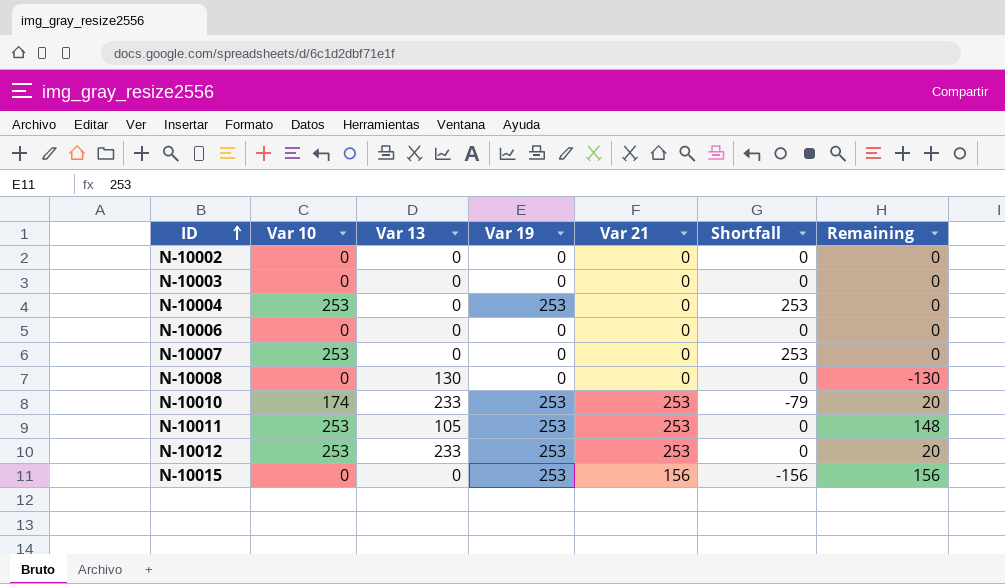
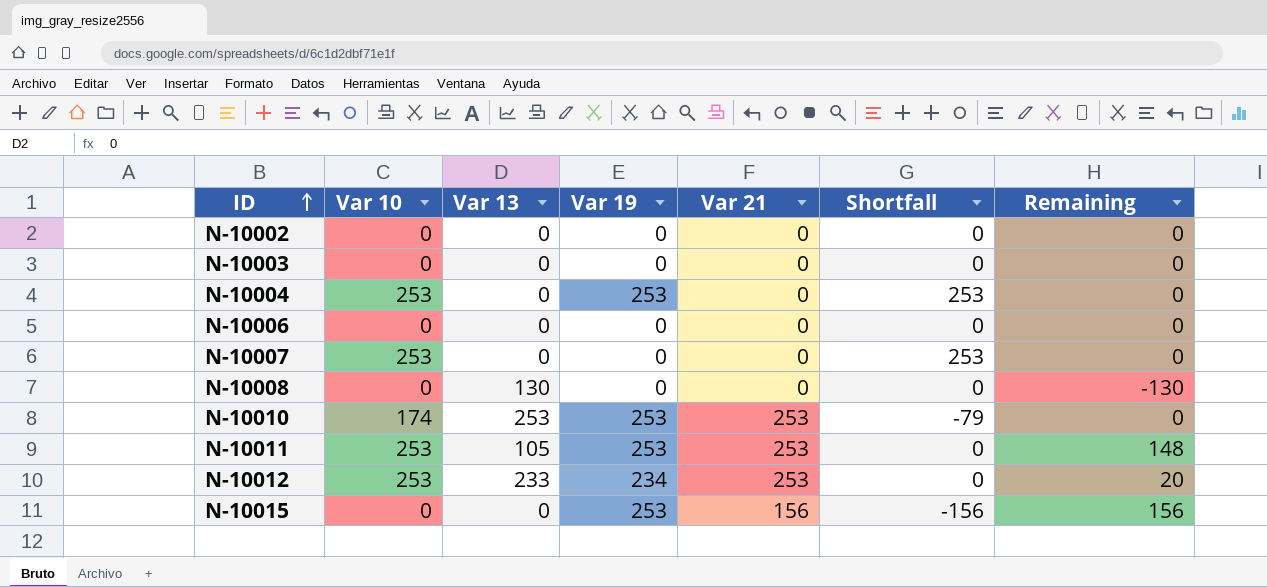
N-10010 | Var 13: 233 -> 253
N-10010 | Remaining: 20 -> 0
N-10012 | Var 19: 253 -> 234

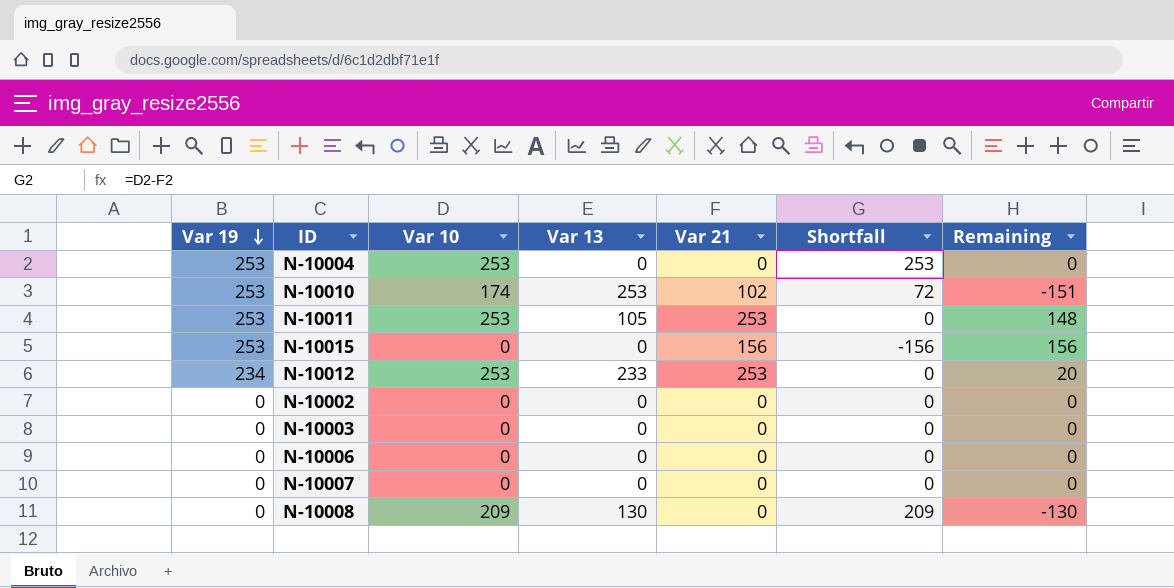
row order: ID ascending -> Var 19 descending
column Var 19 | position: 4 -> 1
N-10010 | Var 21: 253 -> 102
N-10010 | Shortfall: -79 -> 72
N-10010 | Remaining: 0 -> -151
N-10007 | Var 10: 253 -> 0
N-10007 | Shortfall: 253 -> 0
N-10008 | Var 10: 0 -> 209
N-10008 | Shortfall: 0 -> 209

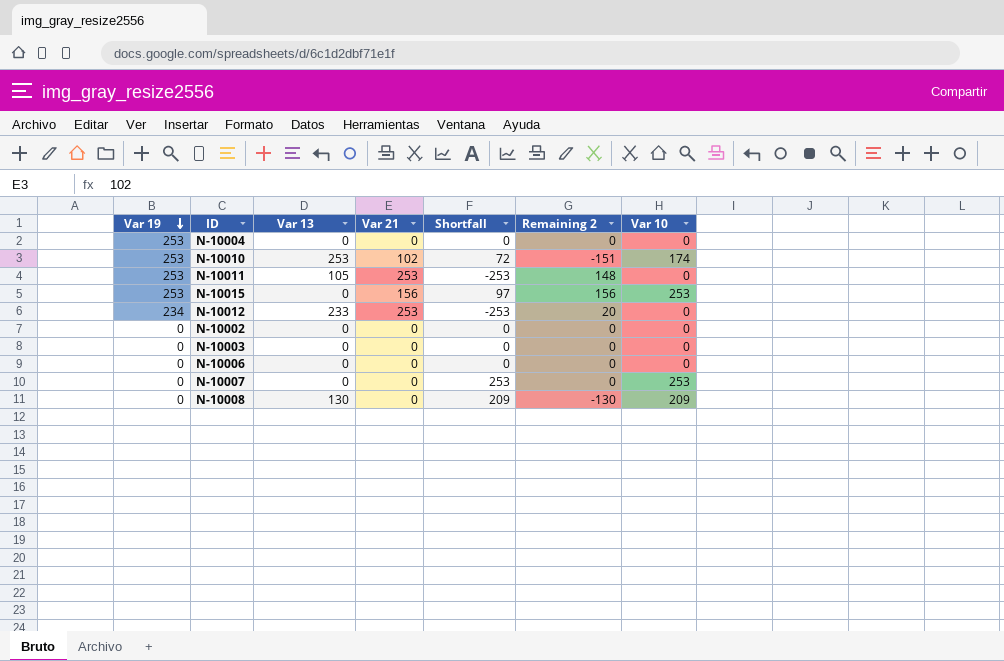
column name: Remaining -> Remaining 2
column Var 10 | position: 3 -> 7
N-10004 | Shortfall: 253 -> 0
N-10004 | Var 10: 253 -> 0
N-10011 | Shortfall: 0 -> -253
N-10011 | Var 10: 253 -> 0
N-10015 | Shortfall: -156 -> 97
N-10015 | Var 10: 0 -> 253
N-10012 | Shortfall: 0 -> -253
N-10012 | Var 10: 253 -> 0
N-10007 | Shortfall: 0 -> 253
N-10007 | Var 10: 0 -> 253

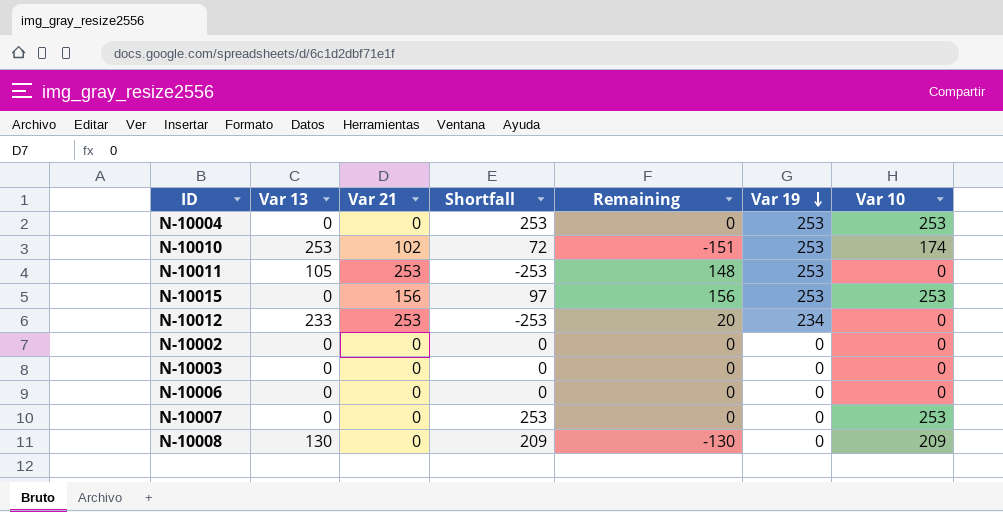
column name: Remaining 2 -> Remaining
column Var 19 | position: 1 -> 6
N-10004 | Shortfall: 0 -> 253
N-10004 | Var 10: 0 -> 253

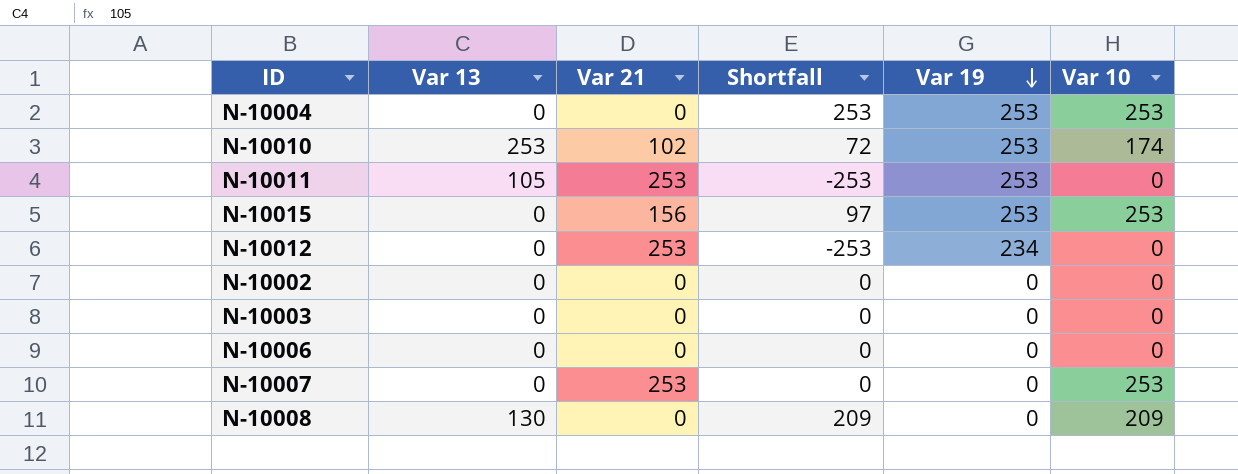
column Remaining | formula: [Var 21] - [Var 13] -> none
N-10012 | Var 13: 233 -> 0
N-10007 | Var 21: 0 -> 253
N-10007 | Shortfall: 253 -> 0

